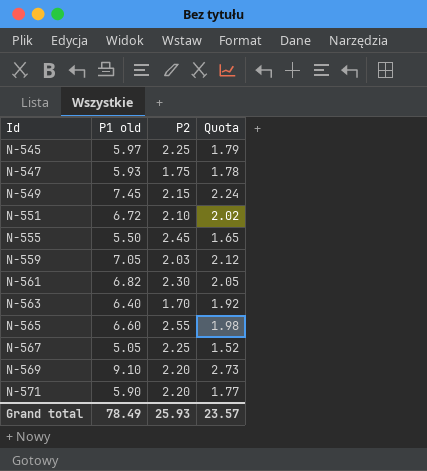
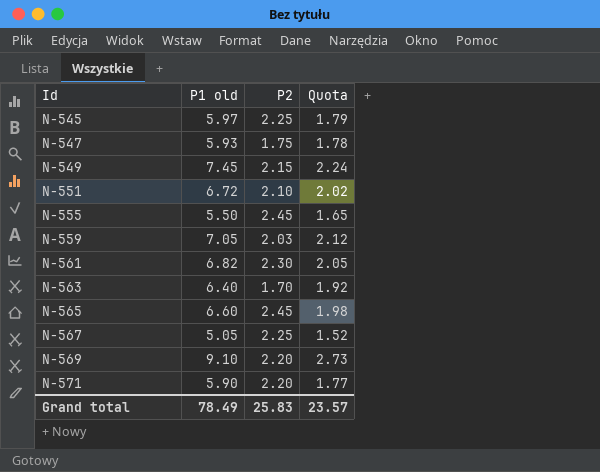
N-565 | P2: 2.55 -> 2.45
Grand total | P2: 25.93 -> 25.83

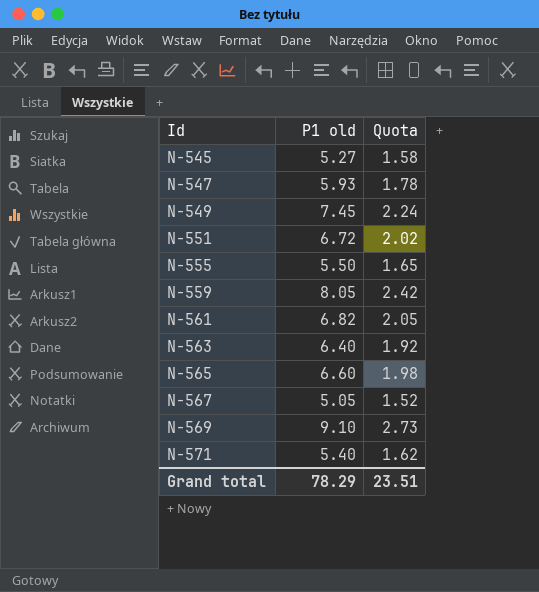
column P2 | position: 3 -> none
N-545 | P1 old: 5.97 -> 5.27
N-545 | Quota: 1.79 -> 1.58
N-559 | P1 old: 7.05 -> 8.05
N-559 | Quota: 2.12 -> 2.42
N-571 | P1 old: 5.90 -> 5.40
N-571 | Quota: 1.77 -> 1.62
Grand total | P1 old: 78.49 -> 78.29
Grand total | Quota: 23.57 -> 23.51

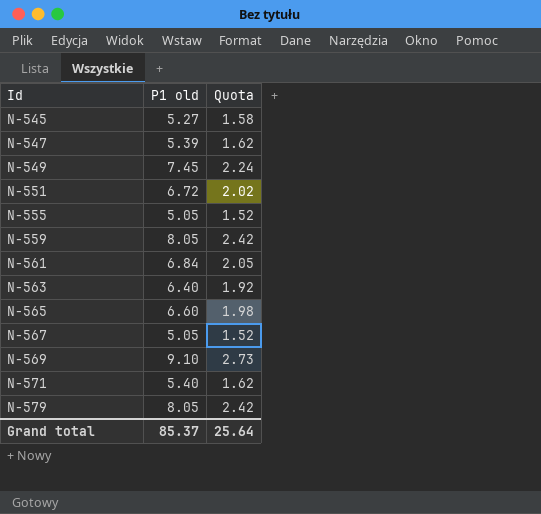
N-547 | P1 old: 5.93 -> 5.39
N-547 | Quota: 1.78 -> 1.62
N-555 | P1 old: 5.50 -> 5.05
N-555 | Quota: 1.65 -> 1.52
N-561 | P1 old: 6.82 -> 6.84
row N-579: none -> 8.05 | 2.42
Grand total | P1 old: 78.29 -> 85.37
Grand total | Quota: 23.51 -> 25.64

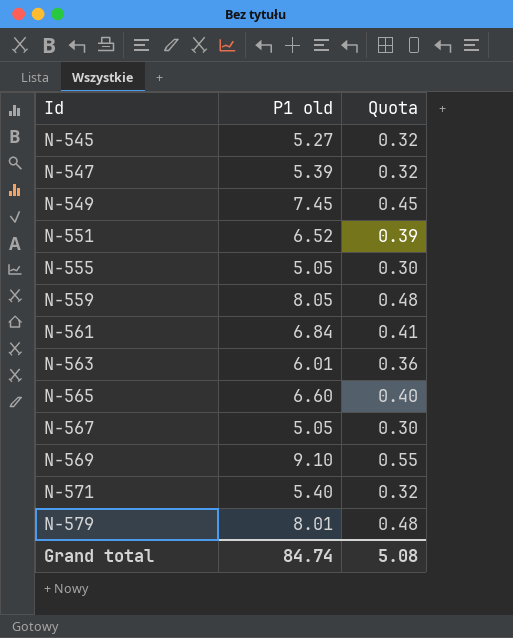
column Quota | formula: [P1 old] * 0.3 -> [P1 old] * 0.06
N-551 | P1 old: 6.72 -> 6.52
N-563 | P1 old: 6.40 -> 6.01
N-579 | P1 old: 8.05 -> 8.01
Grand total | P1 old: 85.37 -> 84.74
Grand total | Quota: 25.64 -> 5.08

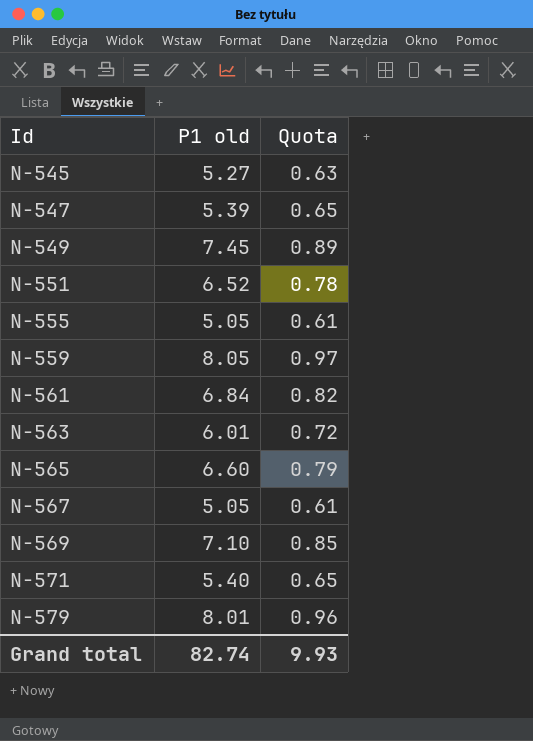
column Quota | formula: [P1 old] * 0.06 -> [P1 old] * 0.12
N-569 | P1 old: 9.10 -> 7.10
Grand total | P1 old: 84.74 -> 82.74
Grand total | Quota: 5.08 -> 9.93

